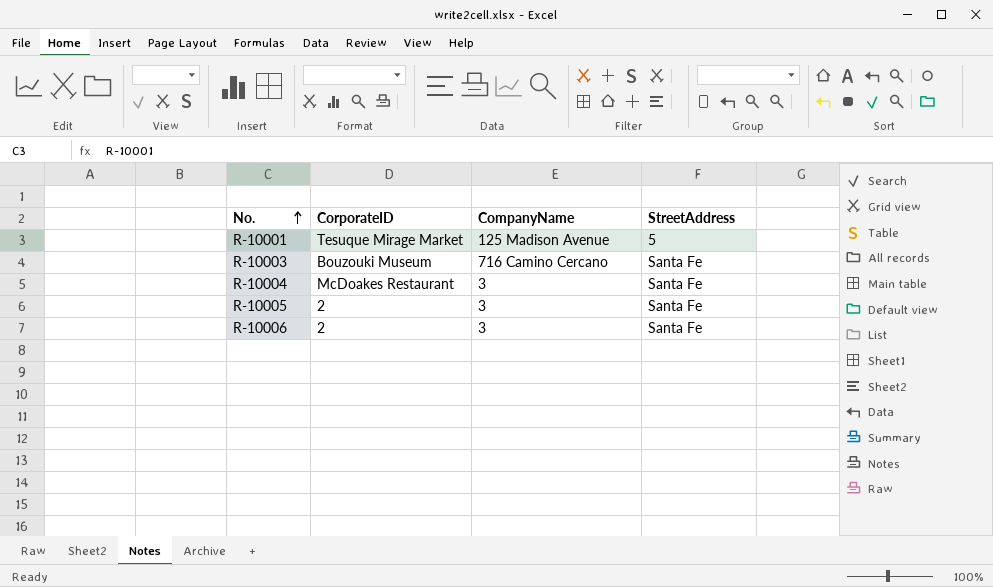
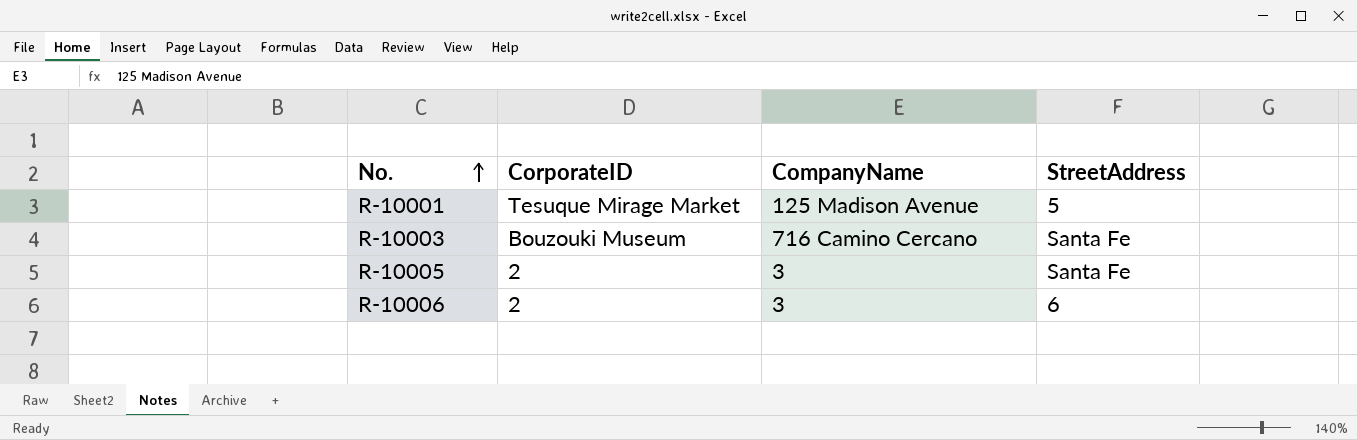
row R-10004: McDoakes Restaurant | 3 | Santa Fe -> none
R-10006 | StreetAddress: Santa Fe -> 6

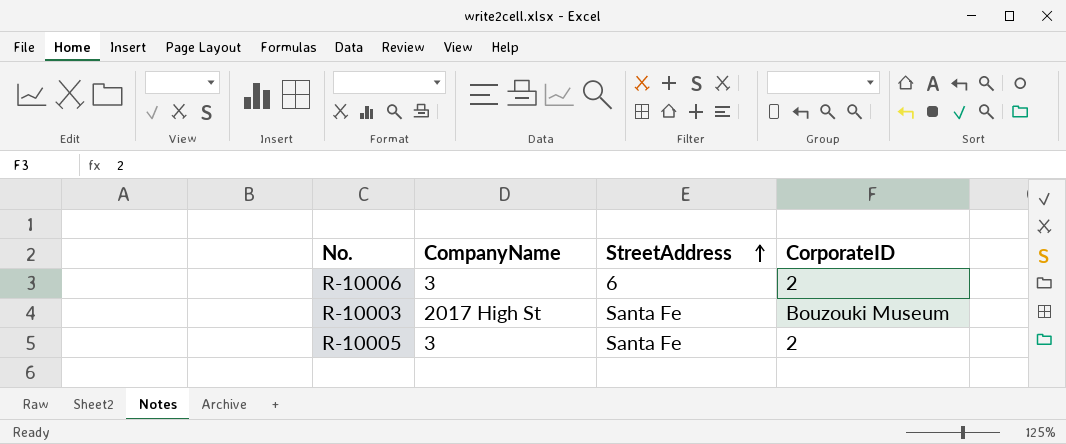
row order: No. ascending -> StreetAddress ascending
column CorporateID | position: 2 -> 4
row R-10001: Tesuque Mirage Market | 125 Madison Avenue | 5 -> none
R-10003 | CompanyName: 716 Camino Cercano -> 2017 High St

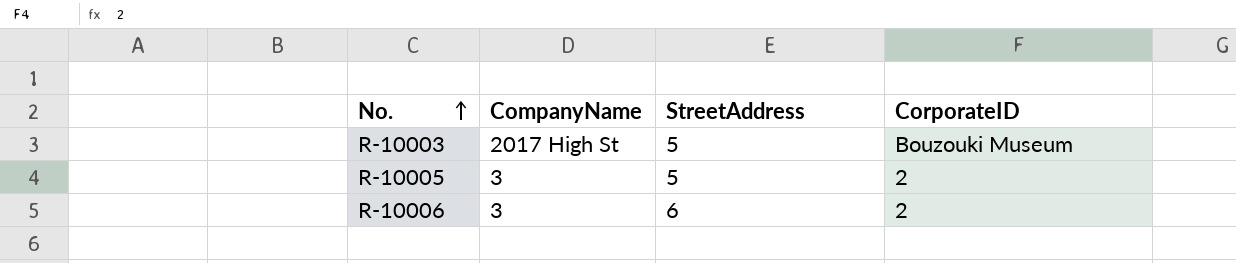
row order: StreetAddress ascending -> No. ascending
R-10003 | StreetAddress: Santa Fe -> 5
R-10005 | StreetAddress: Santa Fe -> 5

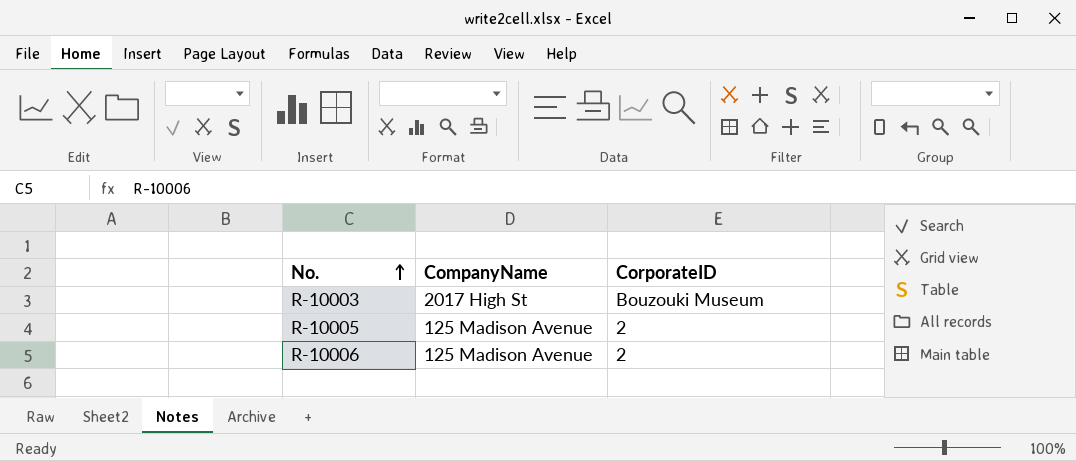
column StreetAddress | position: 3 -> none
R-10005 | CompanyName: 3 -> 125 Madison Avenue
R-10006 | CompanyName: 3 -> 125 Madison Avenue

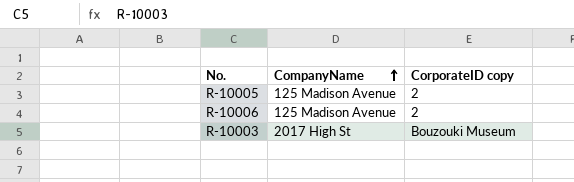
row order: No. ascending -> CompanyName ascending
column name: CorporateID -> CorporateID copy

